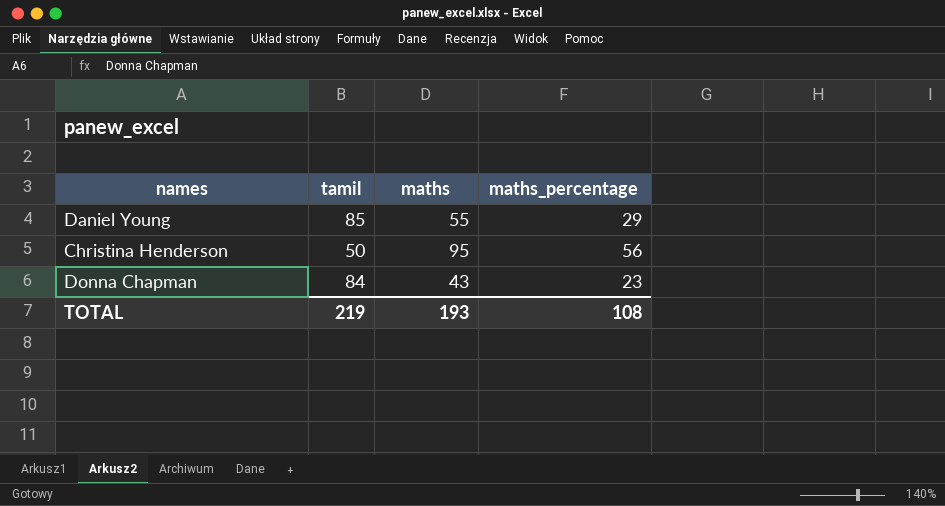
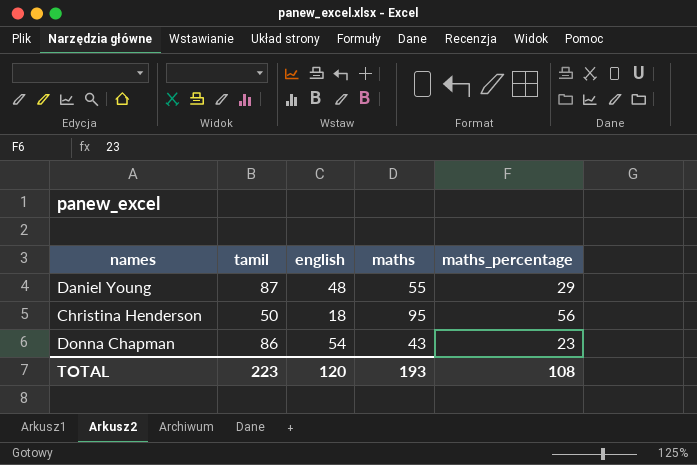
column english | position: none -> 3
Daniel Young | tamil: 85 -> 87
Donna Chapman | tamil: 84 -> 86
TOTAL | tamil: 219 -> 223

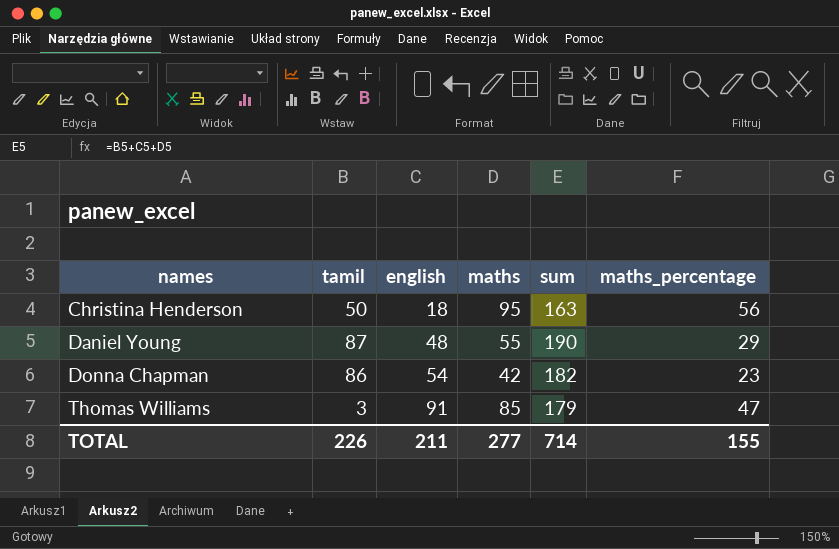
row order: none -> names ascending
column sum | formula: none -> [tamil] + [english] + [maths]
Donna Chapman | maths: 43 -> 42
row Thomas Williams: none -> 3 | 91 | 85 | 179 | 47
TOTAL | tamil: 223 -> 226
TOTAL | english: 120 -> 211
TOTAL | maths: 193 -> 277
TOTAL | maths_percentage: 108 -> 155

